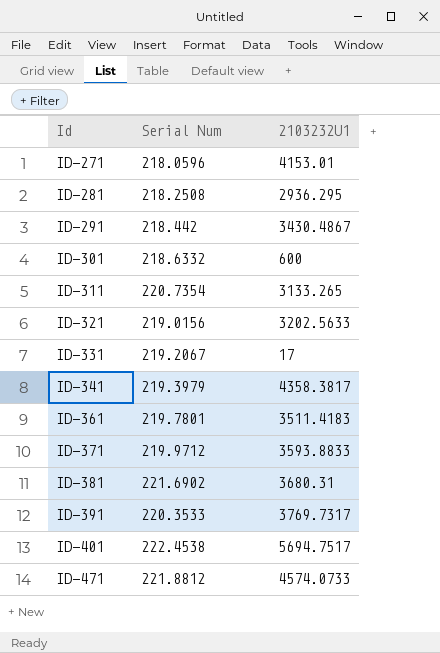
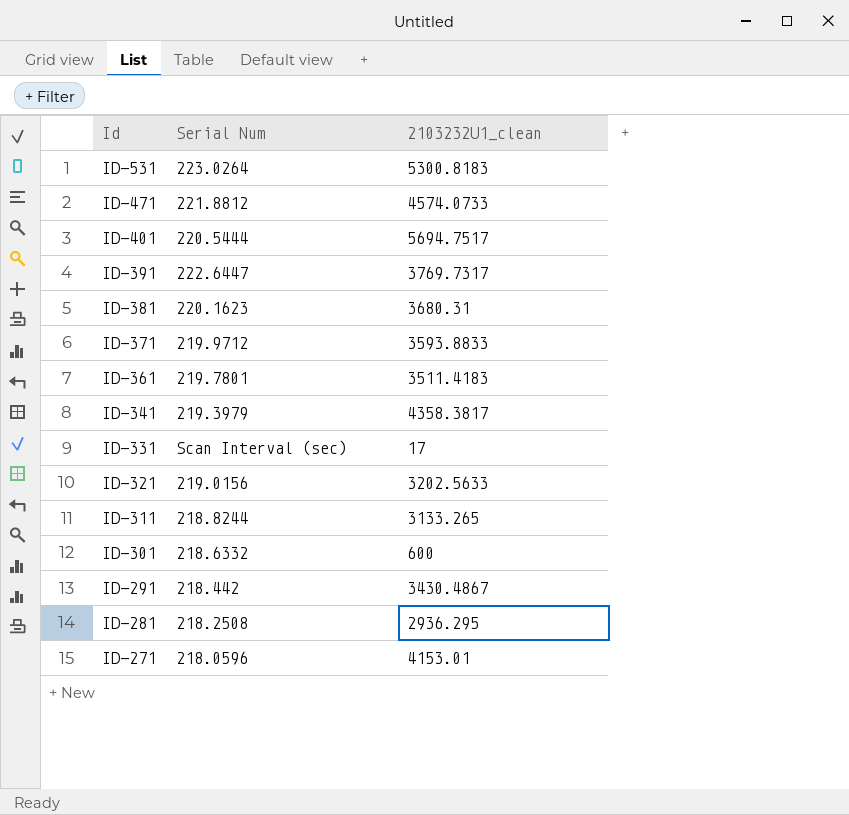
row order: Id ascending -> Id descending
column name: 2103232U1 -> 2103232U1_clean
row ID-531: none -> 223.0264 | 5300.8183
ID-401 | Serial Num: 222.4538 -> 220.5444
ID-391 | Serial Num: 220.3533 -> 222.6447
ID-381 | Serial Num: 221.6902 -> 220.1623
ID-331 | Serial Num: 219.2067 -> Scan Interval (sec)
ID-311 | Serial Num: 220.7354 -> 218.8244

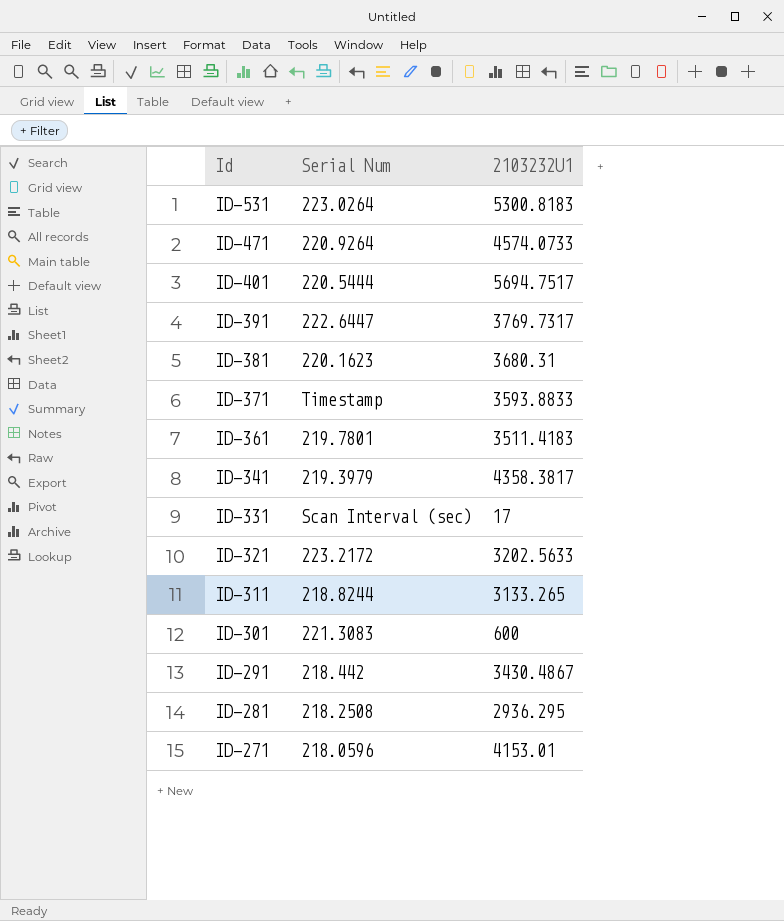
column name: 2103232U1_clean -> 2103232U1
ID-471 | Serial Num: 221.8812 -> 220.9264
ID-371 | Serial Num: 219.9712 -> Timestamp
ID-321 | Serial Num: 219.0156 -> 223.2172
ID-301 | Serial Num: 218.6332 -> 221.3083

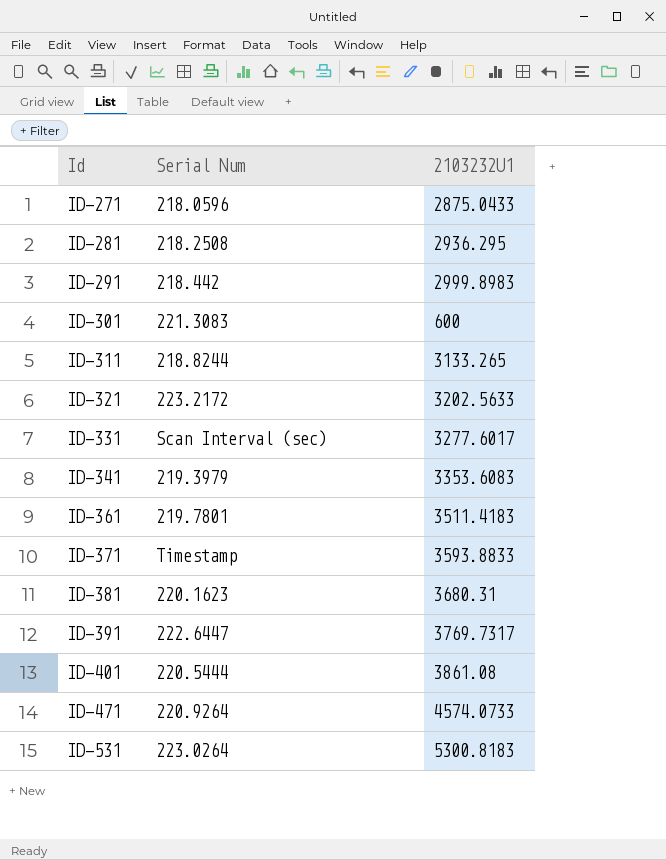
row order: Id descending -> Id ascending
ID-271 | 2103232U1: 4153.01 -> 2875.0433
ID-291 | 2103232U1: 3430.4867 -> 2999.8983
ID-331 | 2103232U1: 17 -> 3277.6017
ID-341 | 2103232U1: 4358.3817 -> 3353.6083
ID-401 | 2103232U1: 5694.7517 -> 3861.08

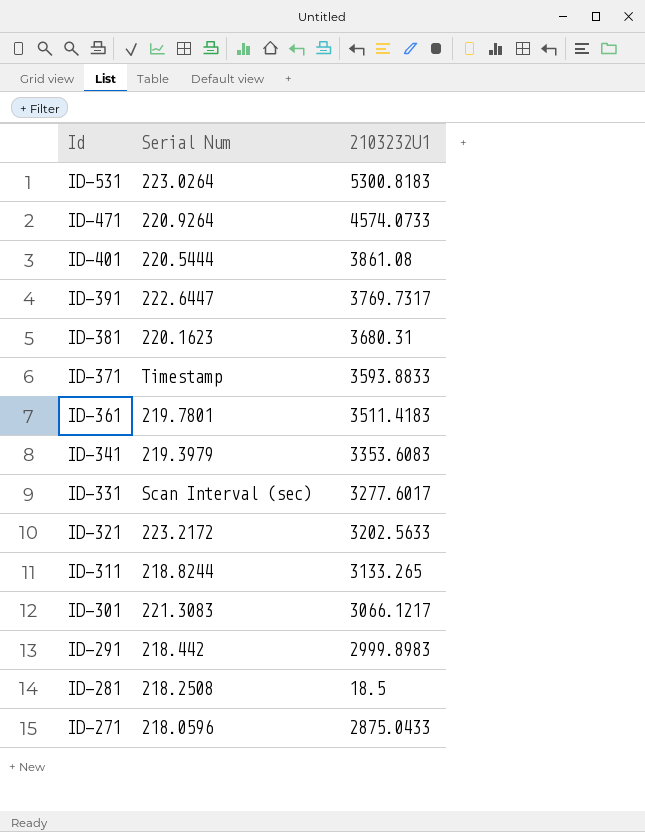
row order: Id ascending -> Id descending
ID-301 | 2103232U1: 600 -> 3066.1217
ID-281 | 2103232U1: 2936.295 -> 18.5

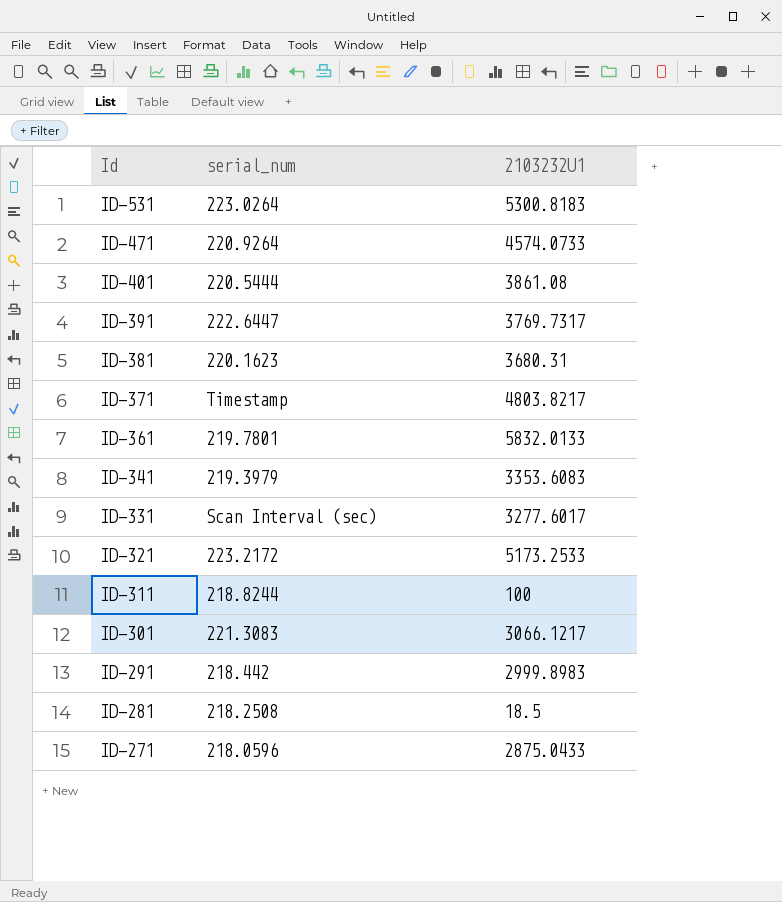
column name: Serial Num -> serial_num
ID-371 | 2103232U1: 3593.8833 -> 4803.8217
ID-361 | 2103232U1: 3511.4183 -> 5832.0133
ID-321 | 2103232U1: 3202.5633 -> 5173.2533
ID-311 | 2103232U1: 3133.265 -> 100

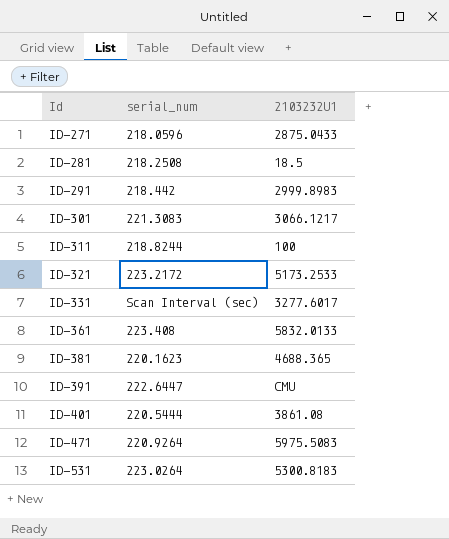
row order: Id descending -> Id ascending
row ID-371: Timestamp | 4803.8217 -> none
row ID-341: 219.3979 | 3353.6083 -> none
ID-361 | serial_num: 219.7801 -> 223.408
ID-381 | 2103232U1: 3680.31 -> 4688.365
ID-391 | 2103232U1: 3769.7317 -> CMU
ID-471 | 2103232U1: 4574.0733 -> 5975.5083

